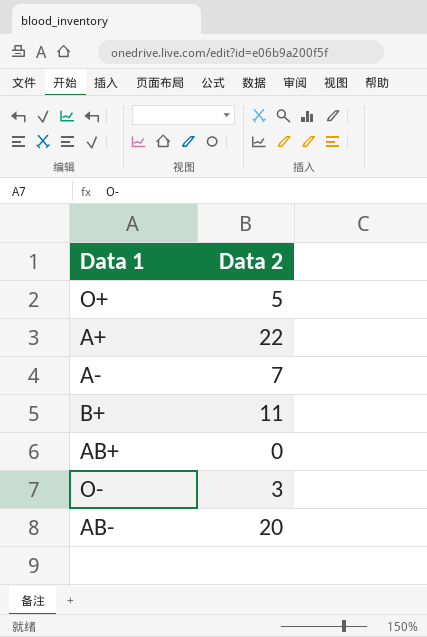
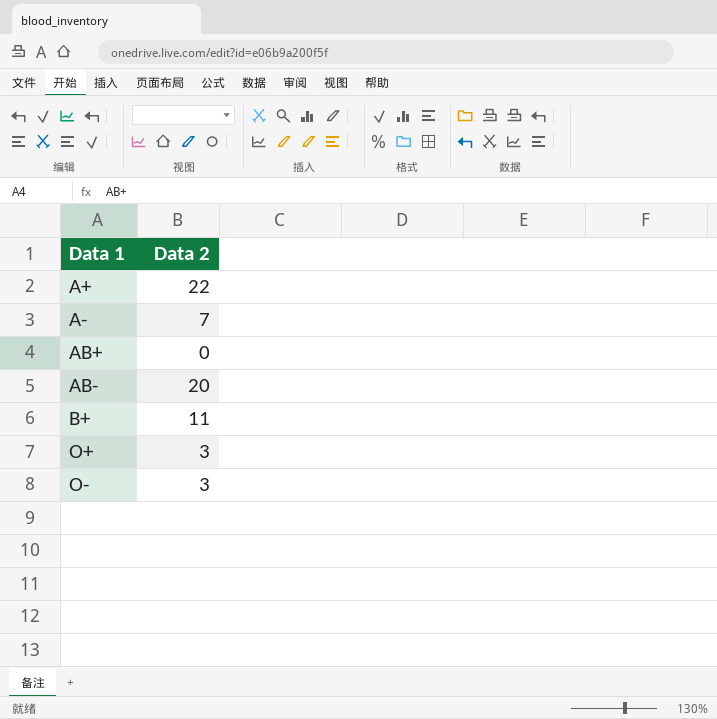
row order: none -> Data 1 ascending
O+ | Data 2: 5 -> 3

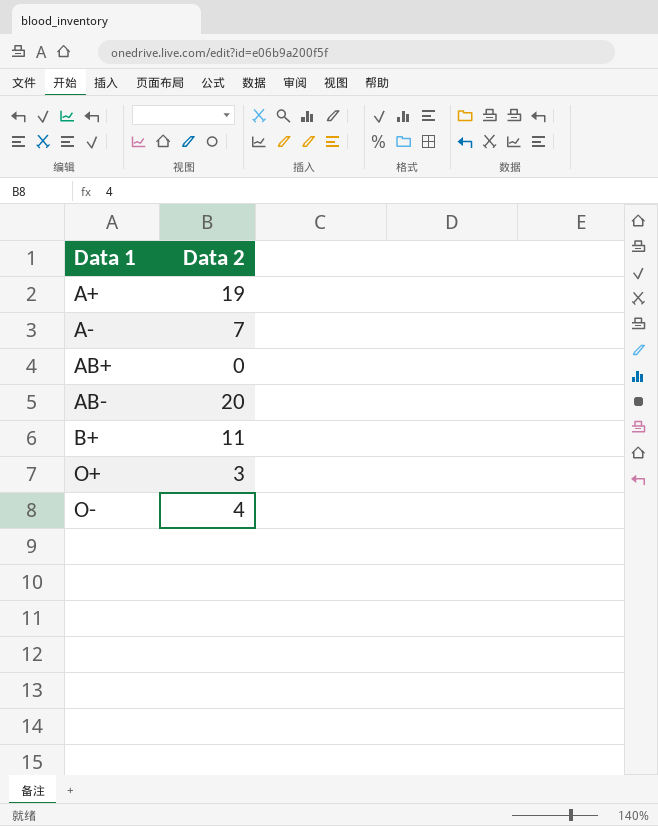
A+ | Data 2: 22 -> 19
O- | Data 2: 3 -> 4

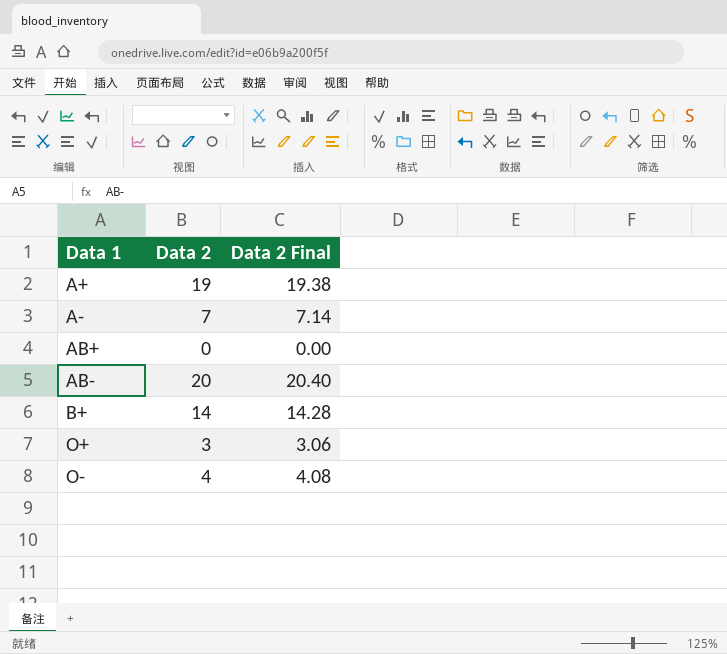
column Data 2 Final | formula: none -> [Data 2] * 1.02
B+ | Data 2: 11 -> 14

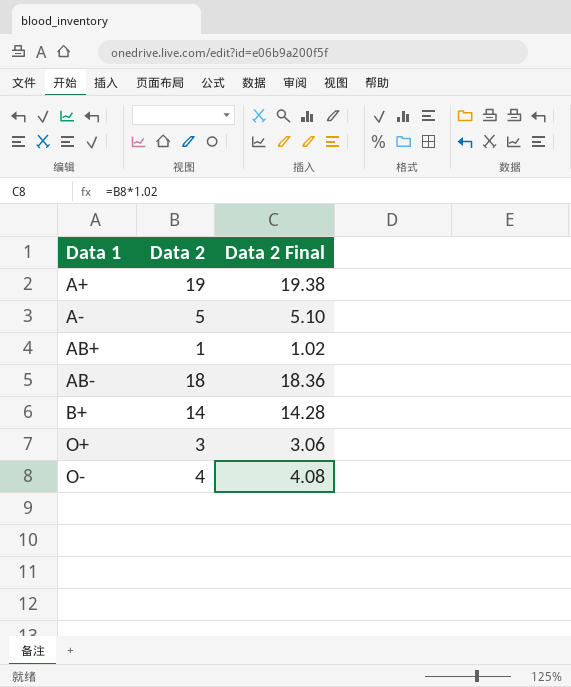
A- | Data 2: 7 -> 5
A- | Data 2 Final: 7.14 -> 5.10
AB+ | Data 2: 0 -> 1
AB+ | Data 2 Final: 0.00 -> 1.02
AB- | Data 2: 20 -> 18
AB- | Data 2 Final: 20.40 -> 18.36

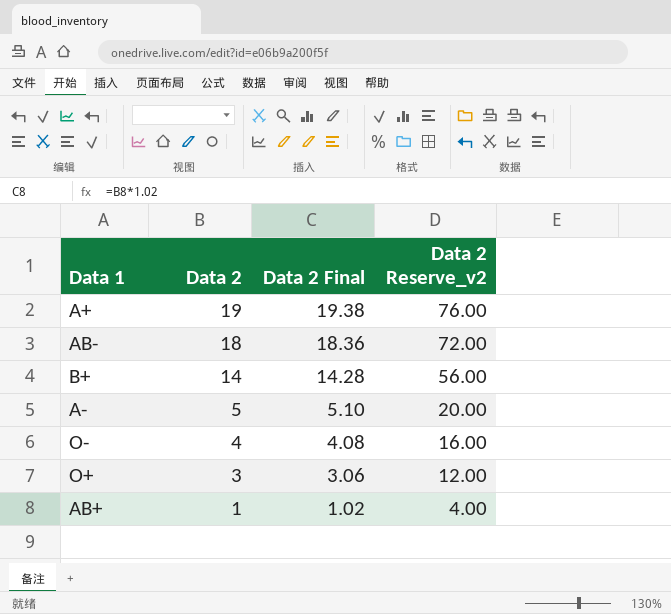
row order: Data 1 ascending -> Data 2 descending
column Data 2 Reserve_v2 | formula: none -> [Data 2] * 4

